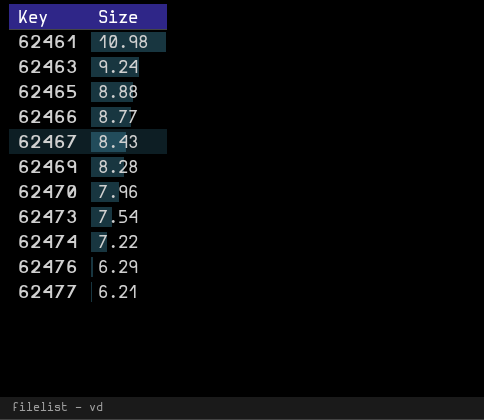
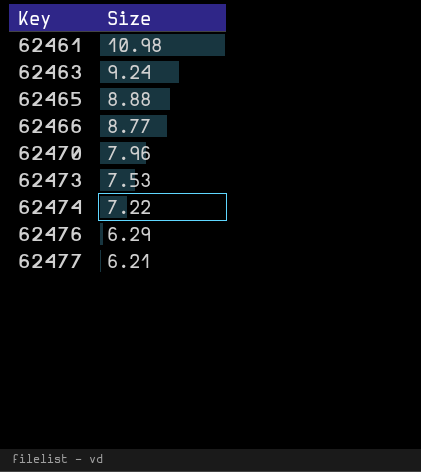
row 62467: 8.43 -> none
row 62469: 8.28 -> none
62473 | Size: 7.54 -> 7.53

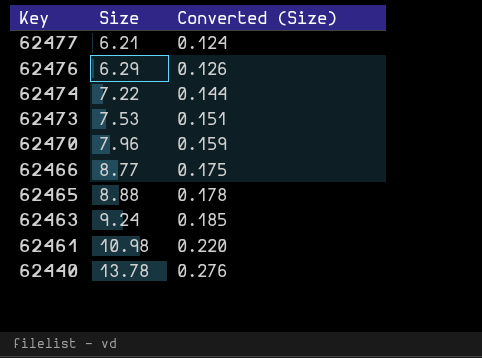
row order: Key ascending -> Key descending
column Converted (Size) | formula: none -> [Size] * 0.02
row 62440: none -> 13.78 | 0.276

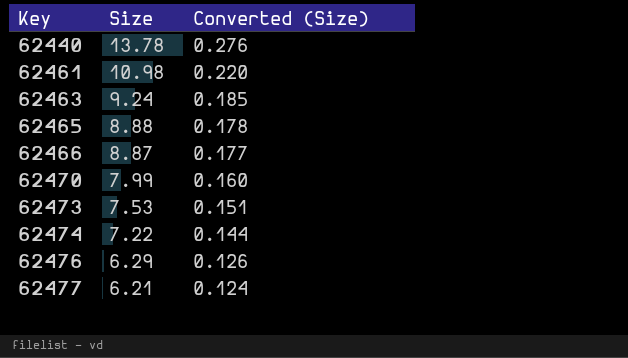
row order: Key descending -> Key ascending
62466 | Size: 8.77 -> 8.87
62466 | Converted (Size): 0.175 -> 0.177
62470 | Size: 7.96 -> 7.99
62470 | Converted (Size): 0.159 -> 0.160

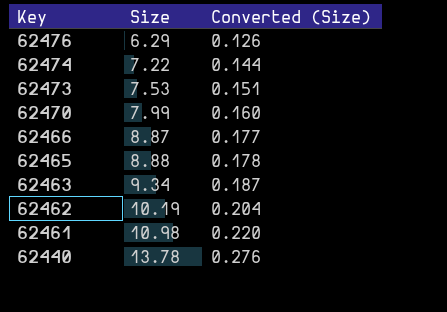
row order: Key ascending -> Key descending
row 62477: 6.21 | 0.124 -> none
62463 | Size: 9.24 -> 9.34
62463 | Converted (Size): 0.185 -> 0.187
row 62462: none -> 10.19 | 0.204

